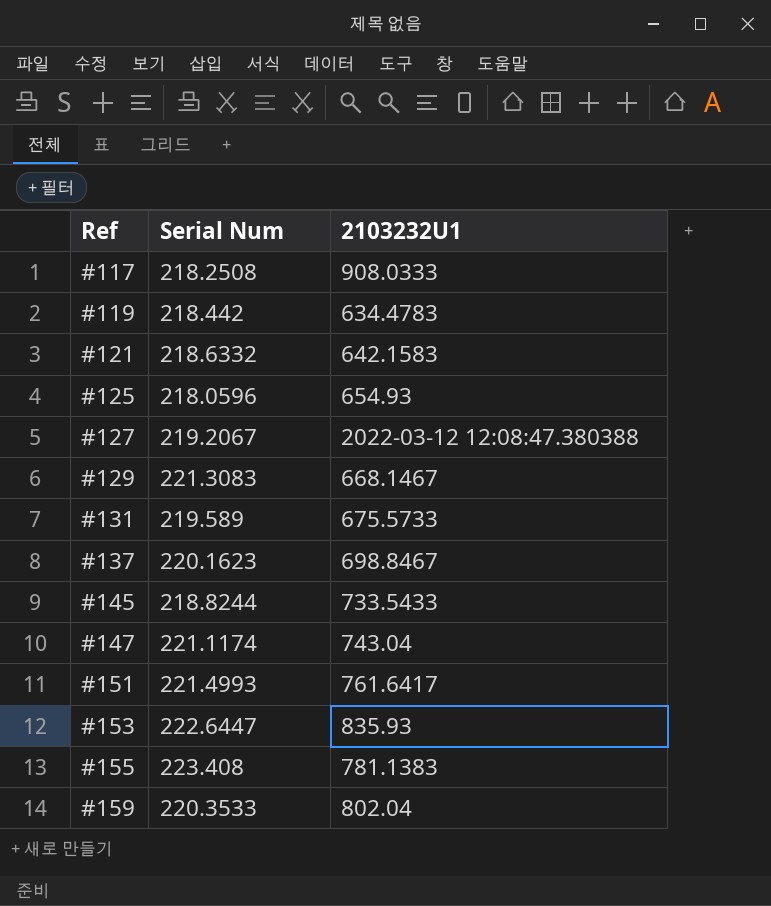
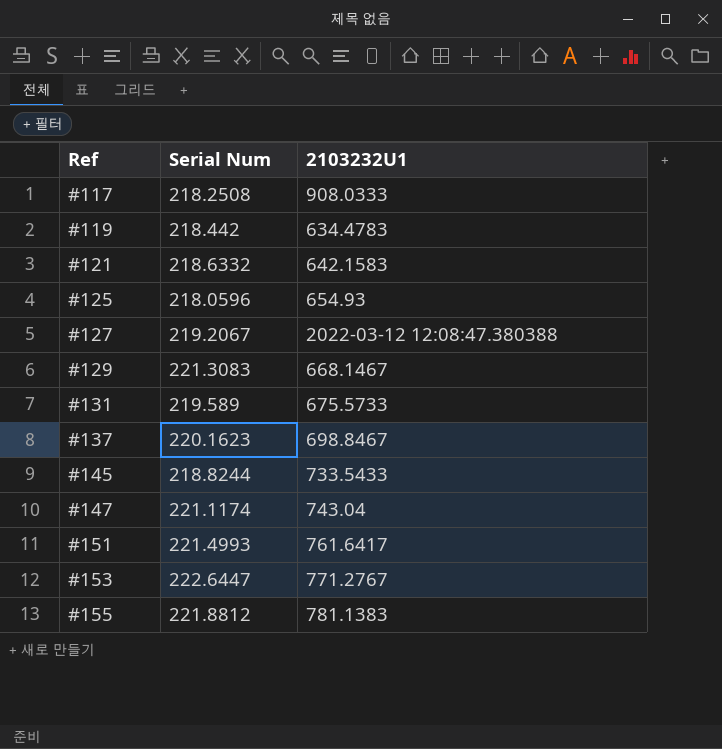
row #159: 220.3533 | 802.04 -> none
#153 | 2103232U1: 835.93 -> 771.2767
#155 | Serial Num: 223.408 -> 221.8812

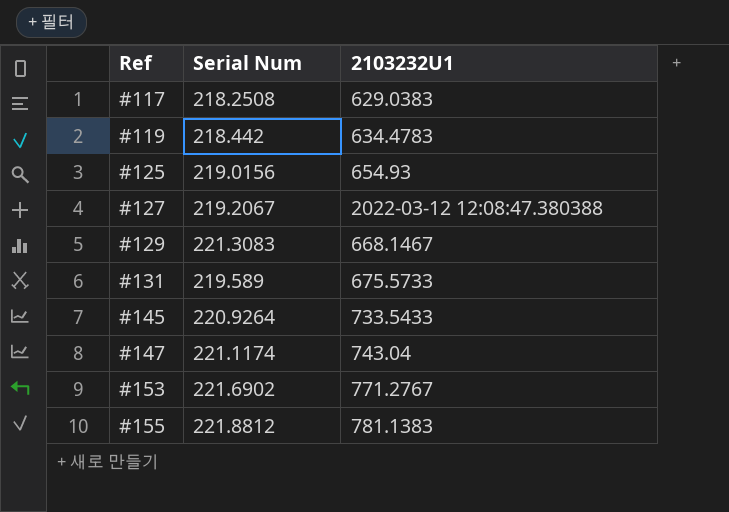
row #121: 218.6332 | 642.1583 -> none
row #137: 220.1623 | 698.8467 -> none
row #151: 221.4993 | 761.6417 -> none
#117 | 2103232U1: 908.0333 -> 629.0383
#125 | Serial Num: 218.0596 -> 219.0156
#145 | Serial Num: 218.8244 -> 220.9264
#153 | Serial Num: 222.6447 -> 221.6902

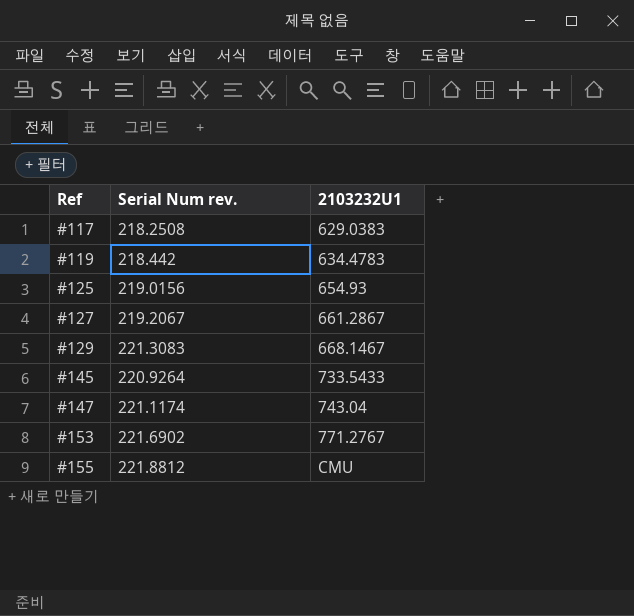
column name: Serial Num -> Serial Num rev.
row #131: 219.589 | 675.5733 -> none
#127 | 2103232U1: 2022-03-12 12:08:47.380388 -> 661.2867
#155 | 2103232U1: 781.1383 -> CMU

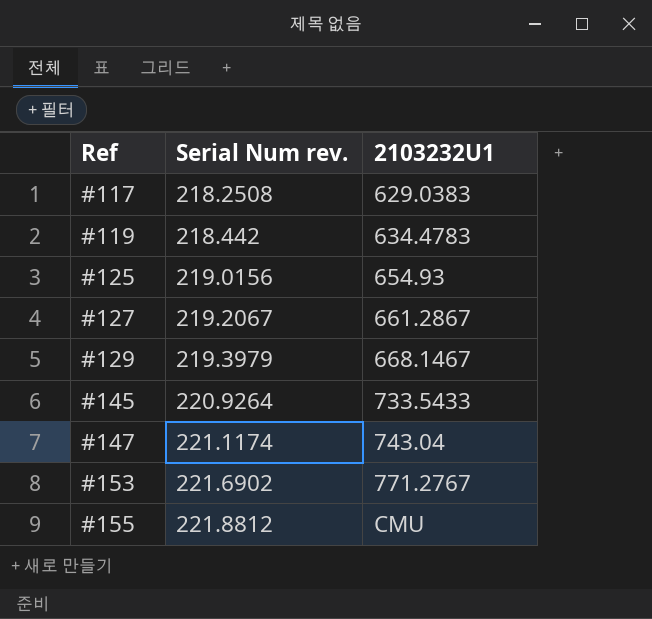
#129 | Serial Num rev.: 221.3083 -> 219.3979

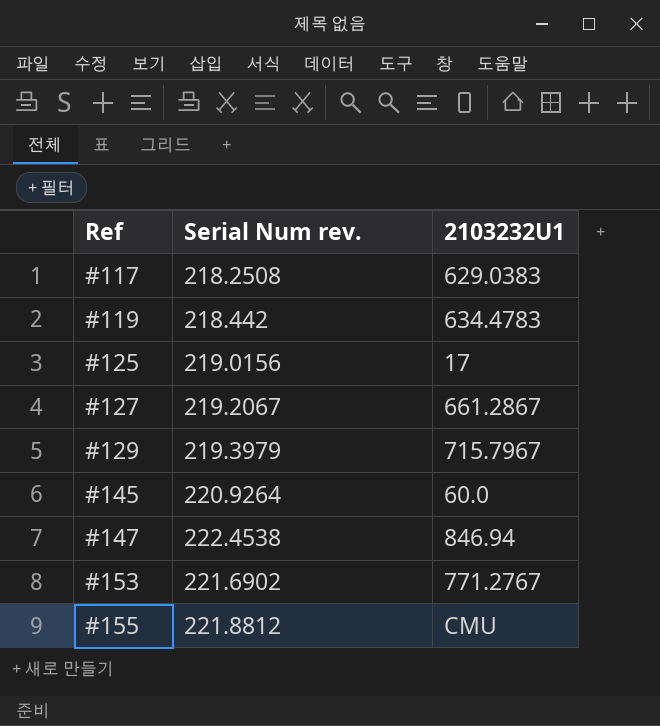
#125 | 2103232U1: 654.93 -> 17
#129 | 2103232U1: 668.1467 -> 715.7967
#145 | 2103232U1: 733.5433 -> 60.0
#147 | Serial Num rev.: 221.1174 -> 222.4538
#147 | 2103232U1: 743.04 -> 846.94

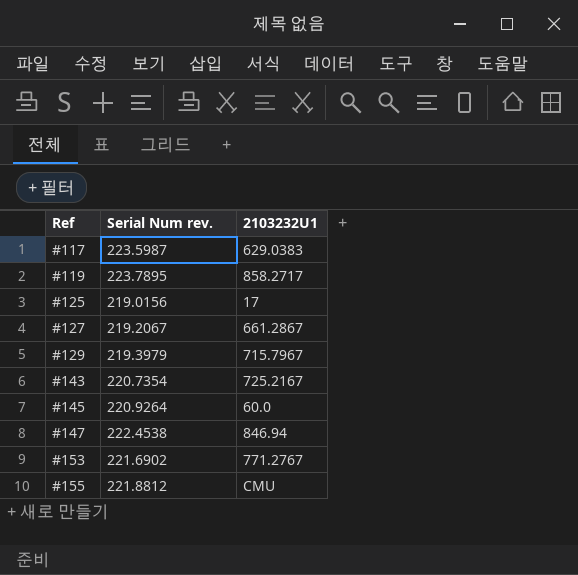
#117 | Serial Num rev.: 218.2508 -> 223.5987
#119 | Serial Num rev.: 218.442 -> 223.7895
#119 | 2103232U1: 634.4783 -> 858.2717
row #143: none -> 220.7354 | 725.2167

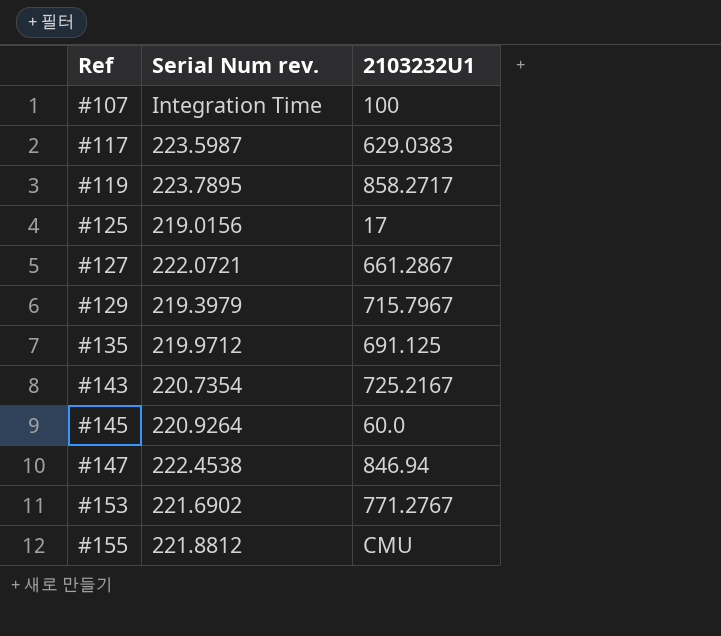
row #107: none -> Integration Time | 100
#127 | Serial Num rev.: 219.2067 -> 222.0721
row #135: none -> 219.9712 | 691.125

